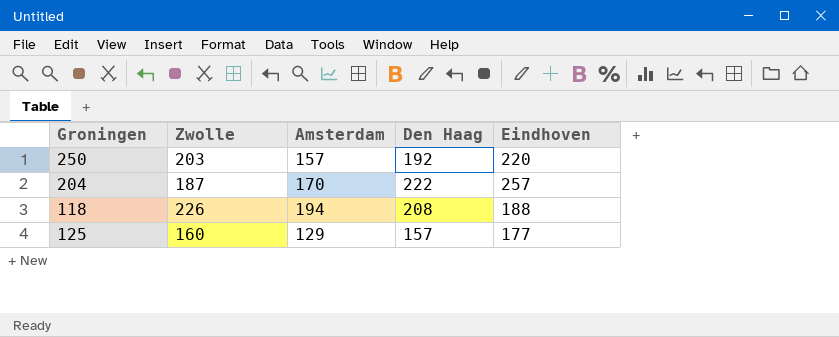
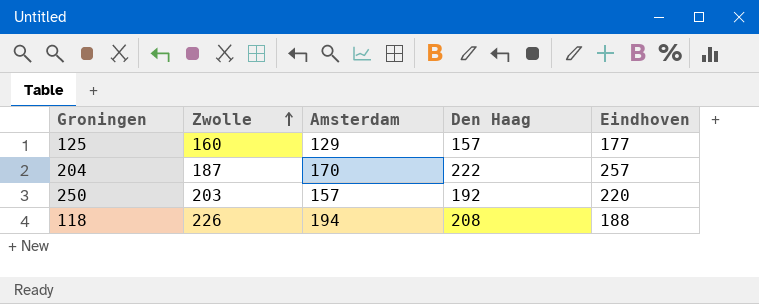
row order: none -> Zwolle ascending

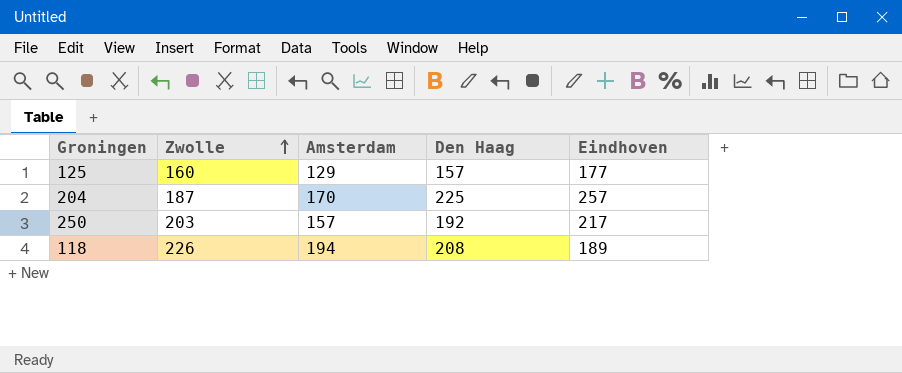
204 | Den Haag: 222 -> 225
250 | Eindhoven: 220 -> 217
118 | Eindhoven: 188 -> 189

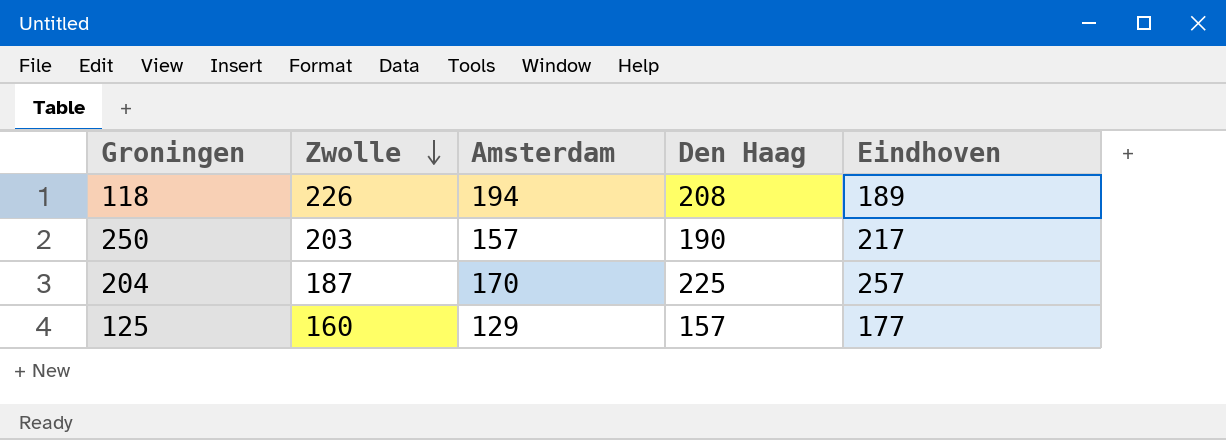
row order: Zwolle ascending -> Zwolle descending
250 | Den Haag: 192 -> 190

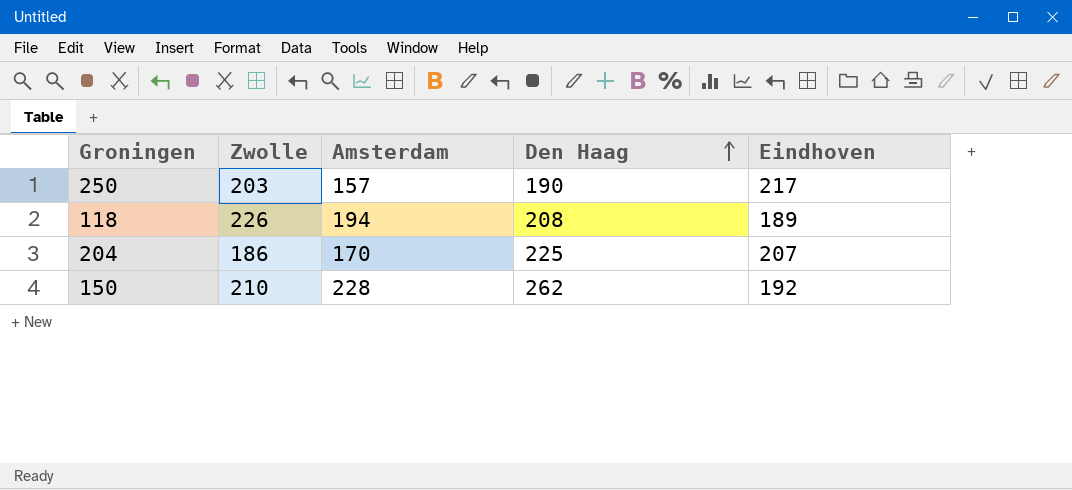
row order: Zwolle descending -> Den Haag ascending
row 125: 160 | 129 | 157 | 177 -> none
204 | Zwolle: 187 -> 186
204 | Eindhoven: 257 -> 207
row 150: none -> 210 | 228 | 262 | 192

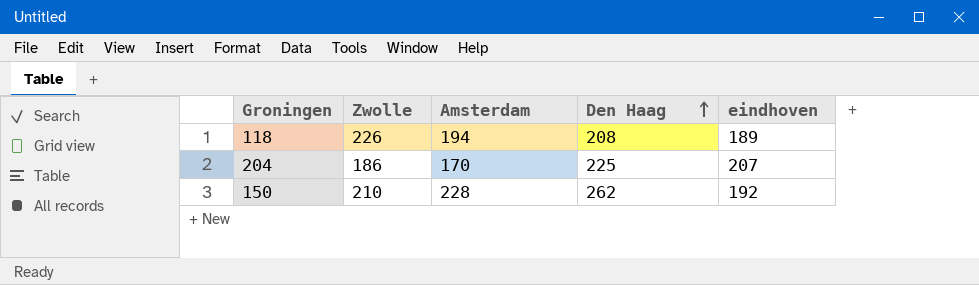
column name: Eindhoven -> eindhoven
row 250: 203 | 157 | 190 | 217 -> none

